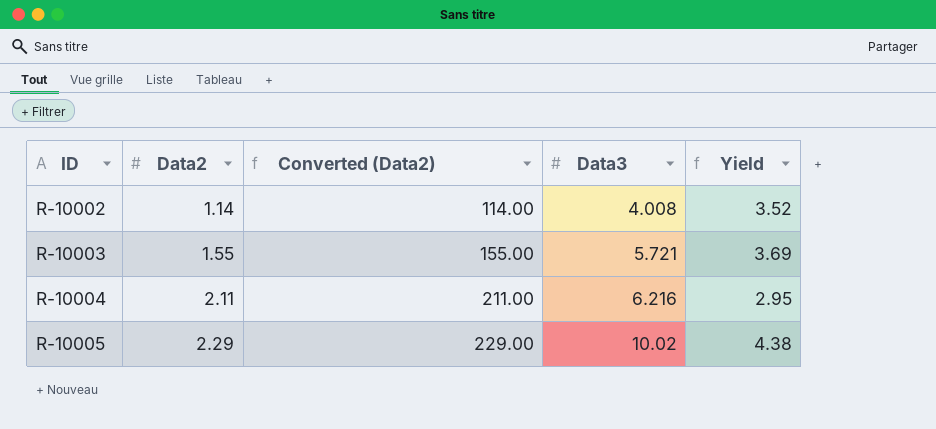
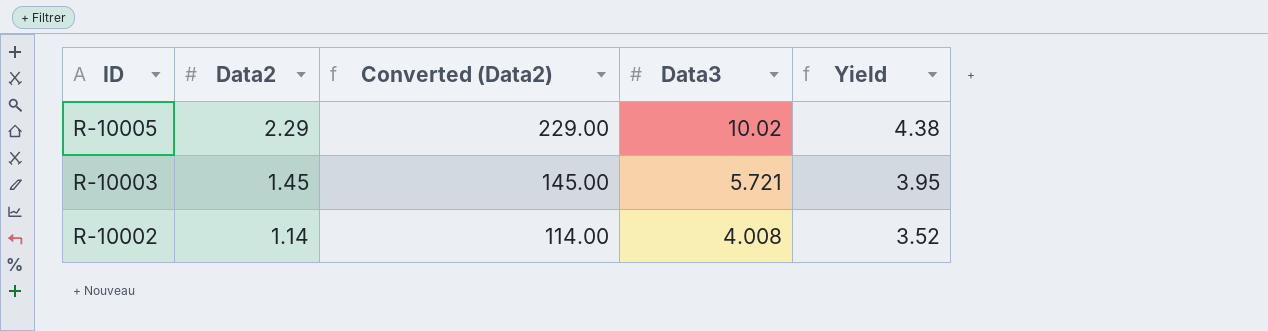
row order: ID ascending -> ID descending
row R-10004: 2.11 | 211.00 | 6.216 | 2.95 -> none
R-10003 | Data2: 1.55 -> 1.45
R-10003 | Converted (Data2): 155.00 -> 145.00
R-10003 | Yield: 3.69 -> 3.95

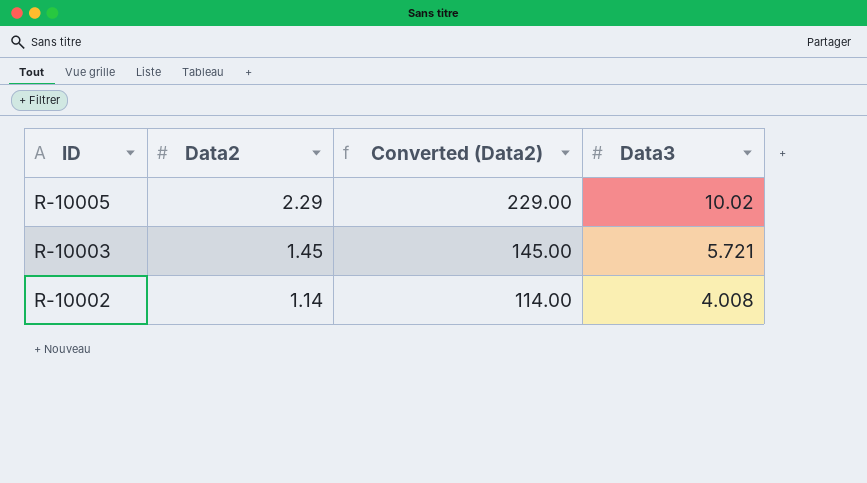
column Yield | formula: [Data3] / [Data2] -> none

